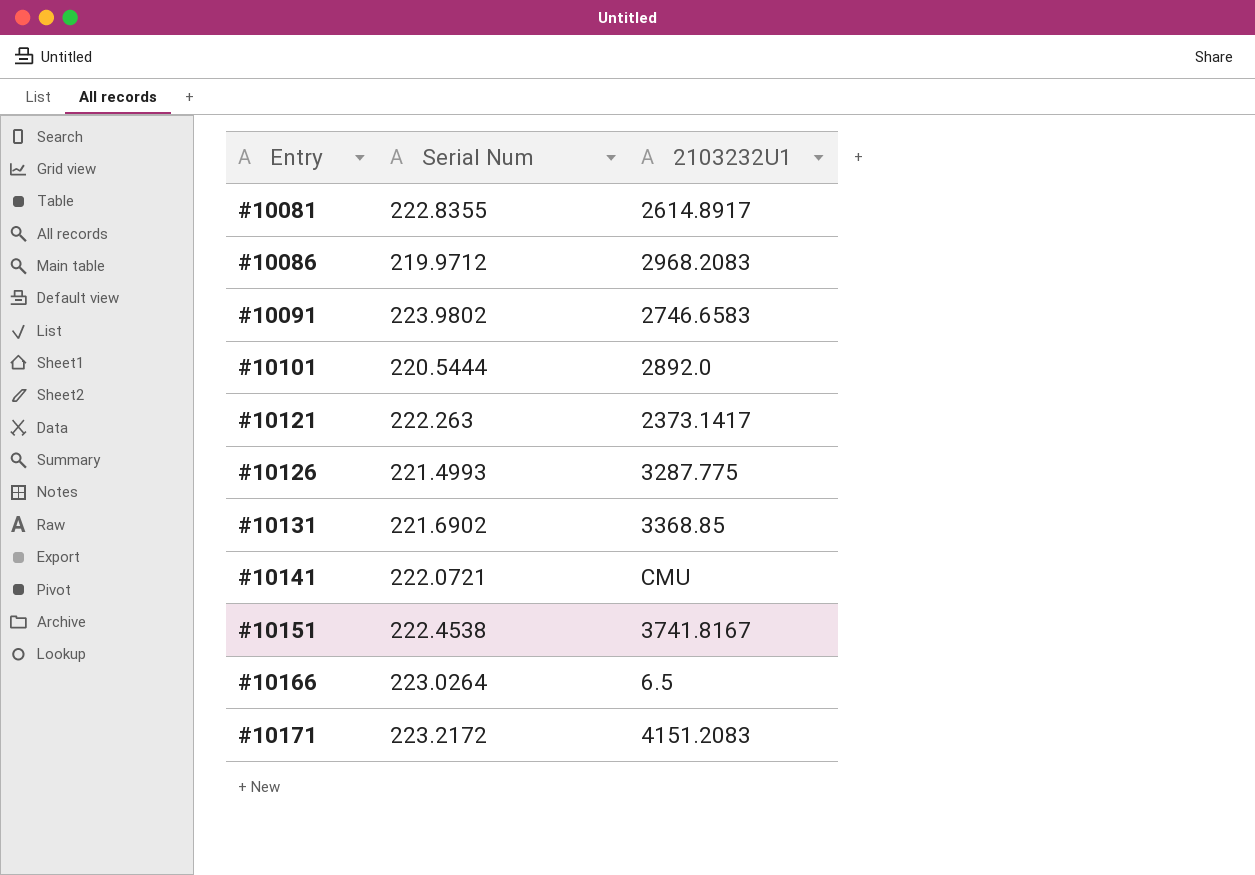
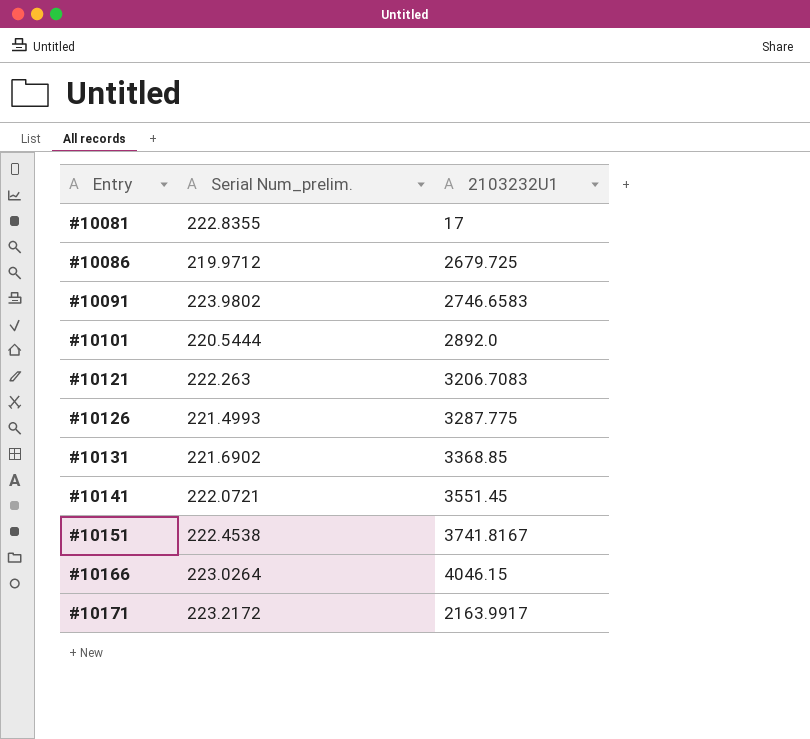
column name: Serial Num -> Serial Num_prelim.
#10081 | 2103232U1: 2614.8917 -> 17
#10086 | 2103232U1: 2968.2083 -> 2679.725
#10121 | 2103232U1: 2373.1417 -> 3206.7083
#10141 | 2103232U1: CMU -> 3551.45
#10166 | 2103232U1: 6.5 -> 4046.15
#10171 | 2103232U1: 4151.2083 -> 2163.9917

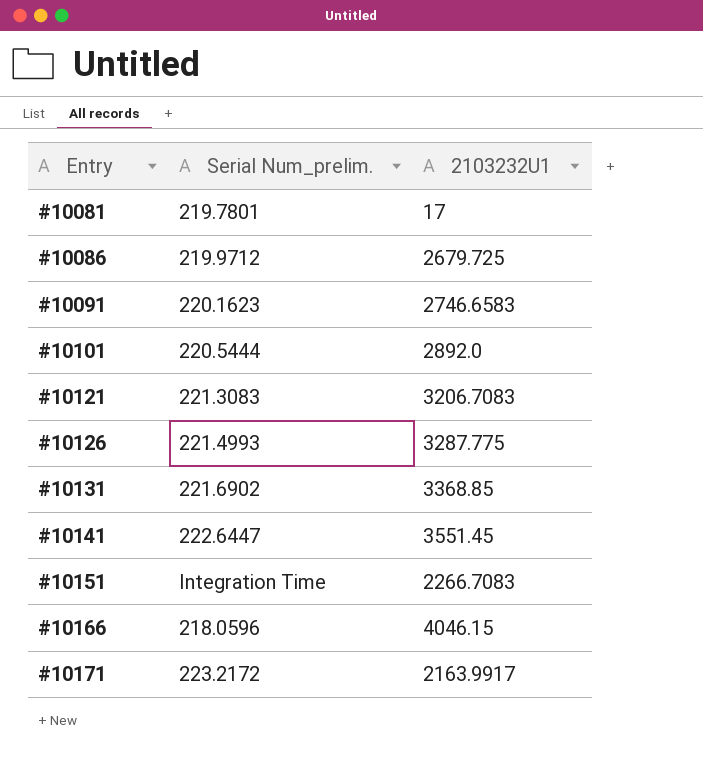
#10081 | Serial Num_prelim.: 222.8355 -> 219.7801
#10091 | Serial Num_prelim.: 223.9802 -> 220.1623
#10121 | Serial Num_prelim.: 222.263 -> 221.3083
#10141 | Serial Num_prelim.: 222.0721 -> 222.6447
#10151 | Serial Num_prelim.: 222.4538 -> Integration Time
#10151 | 2103232U1: 3741.8167 -> 2266.7083
#10166 | Serial Num_prelim.: 223.0264 -> 218.0596

